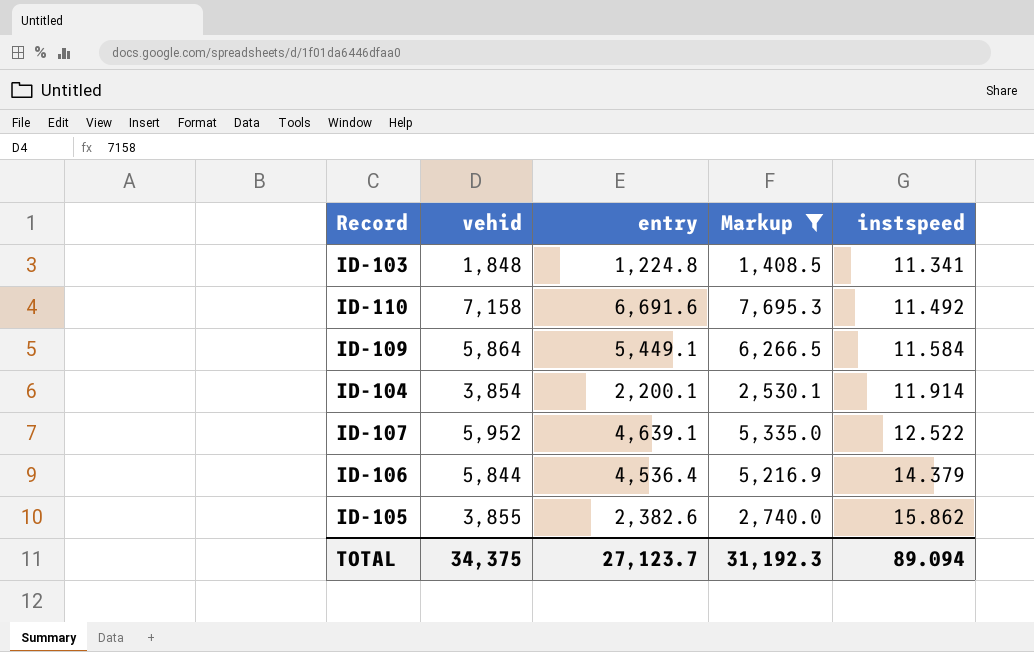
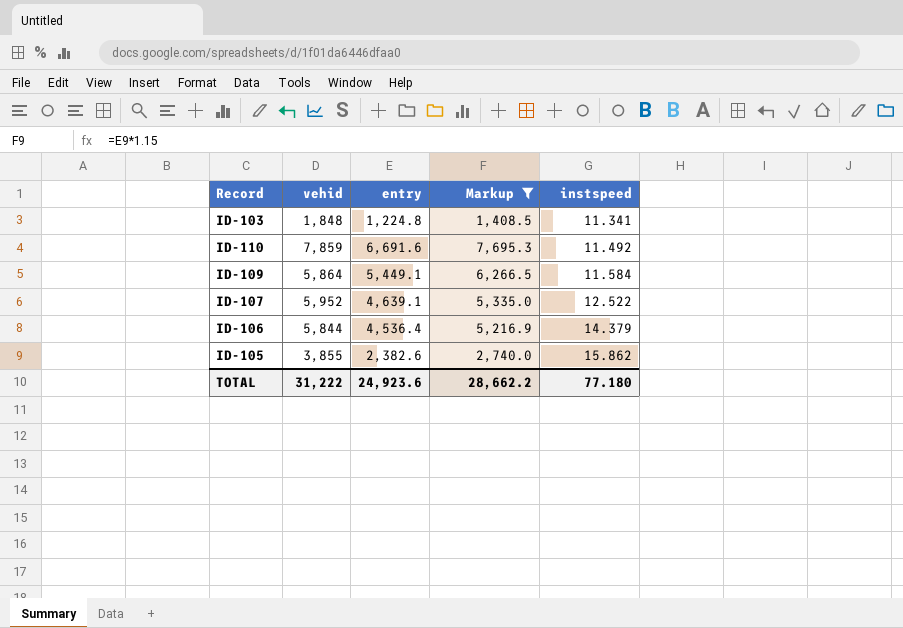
row ID-104: 3,854 | 2,200.1 | 2,530.1 | 11.914 -> none
ID-110 | vehid: 7,158 -> 7,859
TOTAL | vehid: 34,375 -> 31,222
TOTAL | entry: 27,123.7 -> 24,923.6
TOTAL | Markup: 31,192.3 -> 28,662.2
TOTAL | instspeed: 89.094 -> 77.180

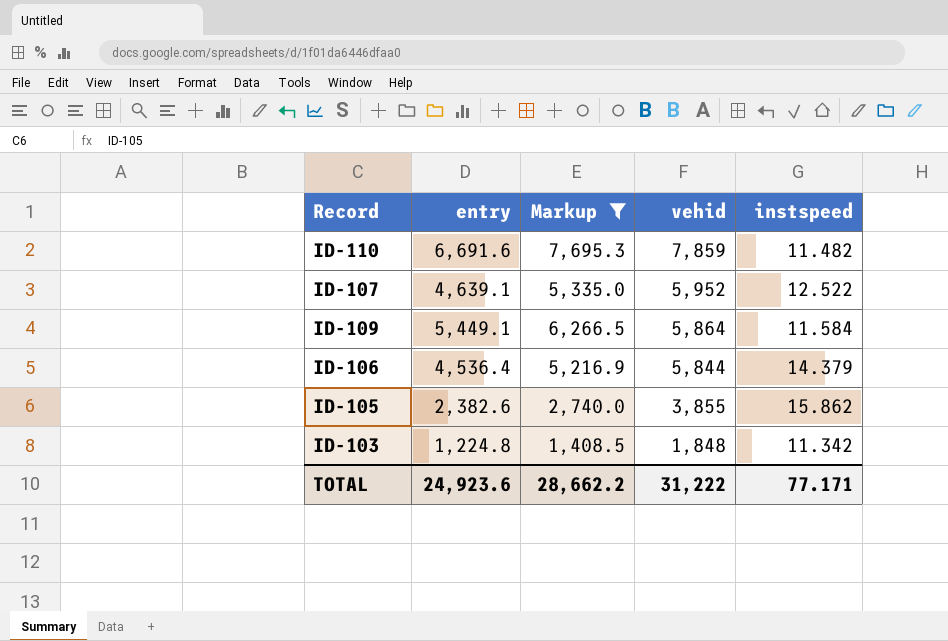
row order: instspeed ascending -> vehid descending
column vehid | position: 2 -> 4
ID-110 | instspeed: 11.492 -> 11.482
ID-103 | instspeed: 11.341 -> 11.342
TOTAL | instspeed: 77.180 -> 77.171

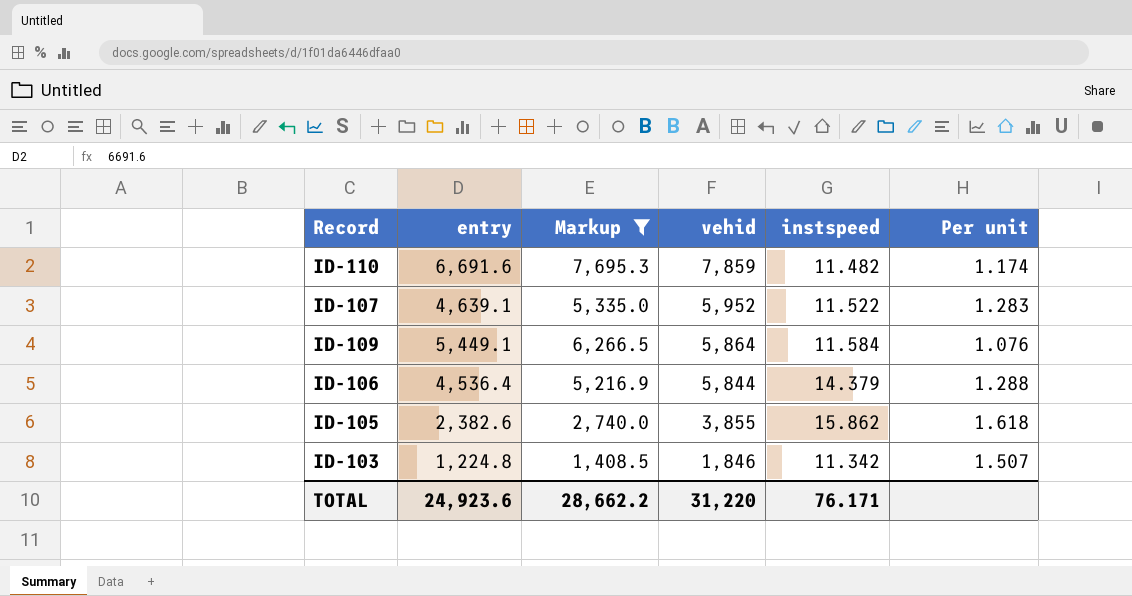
column Per unit | formula: none -> [vehid] / [entry]
ID-107 | instspeed: 12.522 -> 11.522
ID-103 | vehid: 1,848 -> 1,846
TOTAL | vehid: 31,222 -> 31,220
TOTAL | instspeed: 77.171 -> 76.171

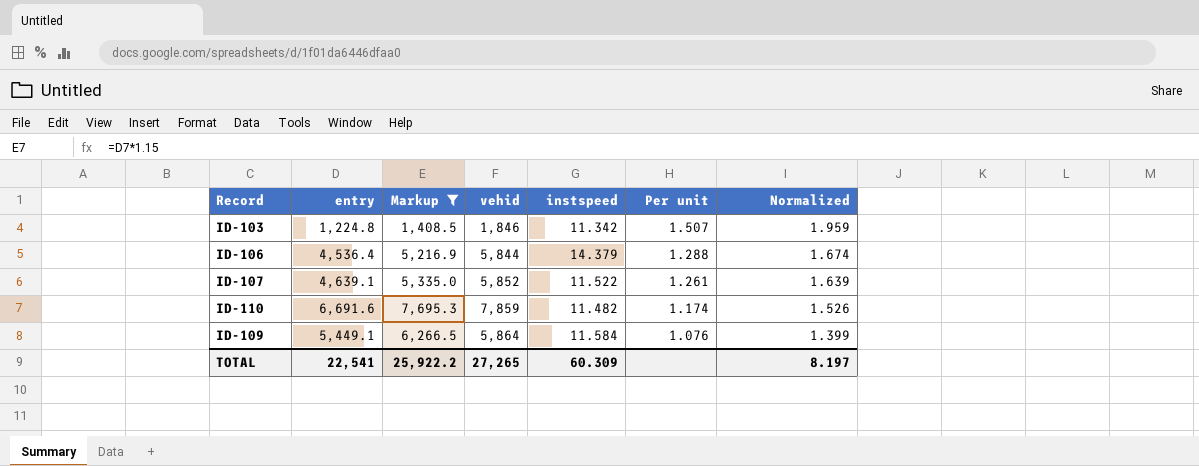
row order: vehid descending -> Per unit descending
column Normalized | formula: none -> [Per unit] * 1.3
row ID-105: 2,382.6 | 2,740.0 | 3,855 | 15.862 | 1.618 -> none
ID-107 | vehid: 5,952 -> 5,852
ID-107 | Per unit: 1.283 -> 1.261
TOTAL | entry: 24,923.6 -> 22,541
TOTAL | Markup: 28,662.2 -> 25,922.2
TOTAL | vehid: 31,220 -> 27,265
TOTAL | instspeed: 76.171 -> 60.309

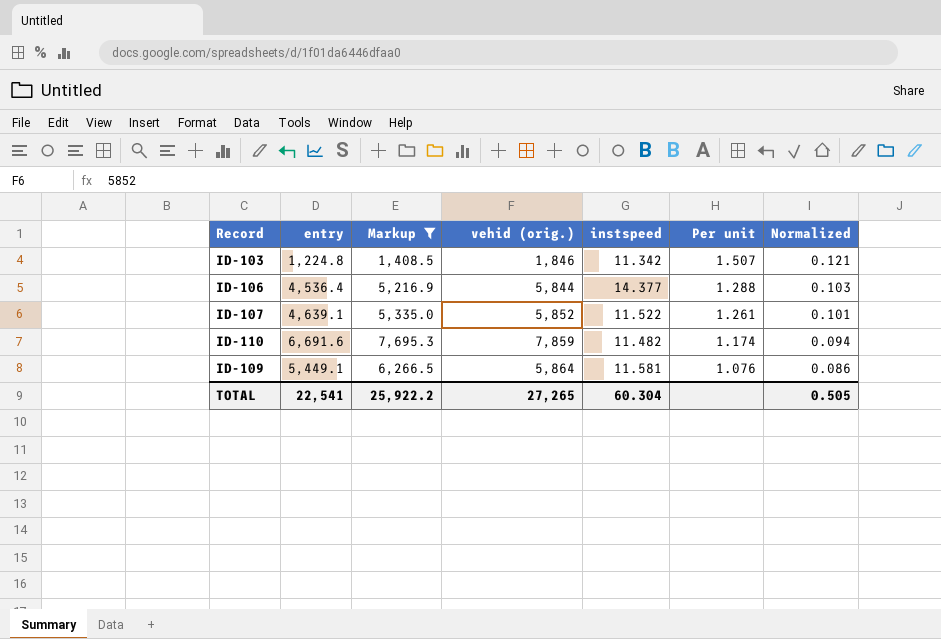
column name: vehid -> vehid (orig.)
column Normalized | formula: [Per unit] * 1.3 -> [Per unit] * 0.08
ID-106 | instspeed: 14.379 -> 14.377
ID-109 | instspeed: 11.584 -> 11.581
TOTAL | instspeed: 60.309 -> 60.304
TOTAL | Normalized: 8.197 -> 0.505

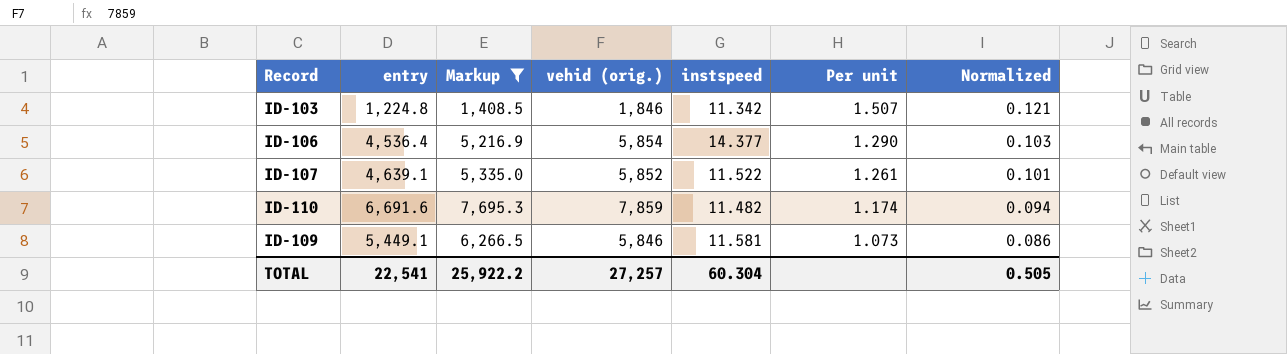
ID-106 | vehid (orig.): 5,844 -> 5,854
ID-106 | Per unit: 1.288 -> 1.290
ID-109 | vehid (orig.): 5,864 -> 5,846
ID-109 | Per unit: 1.076 -> 1.073
TOTAL | vehid (orig.): 27,265 -> 27,257

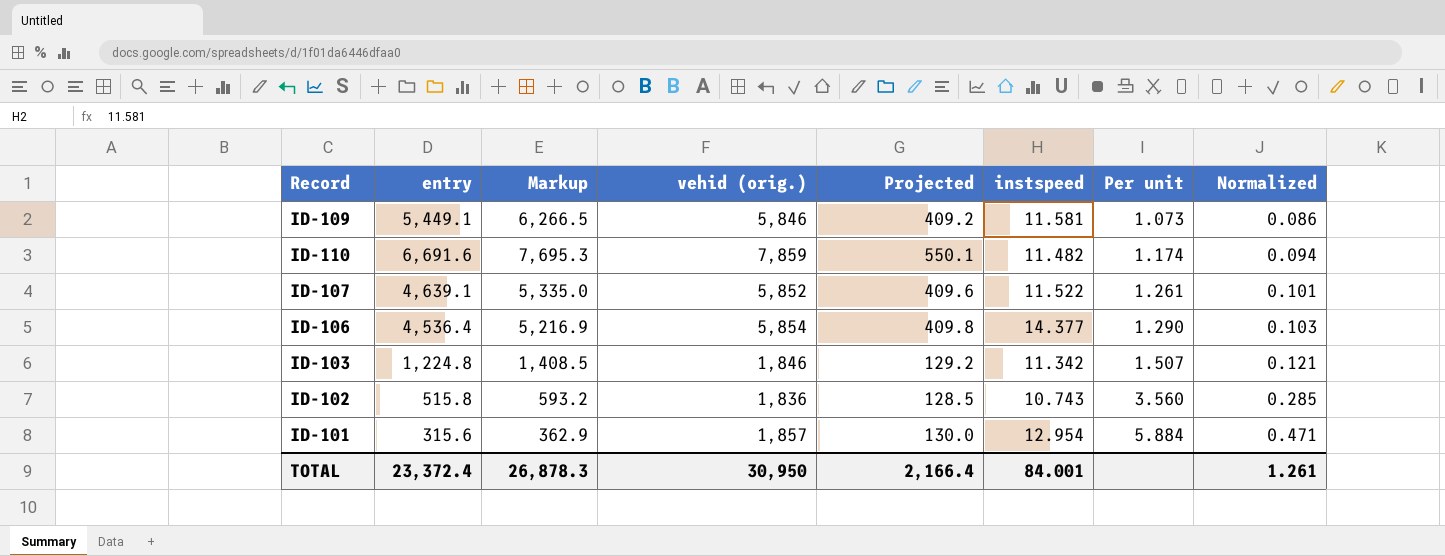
filter: Markup >= 1,408.5 -> none
row order: Per unit descending -> Per unit ascending
column Projected | formula: none -> [vehid (orig.)] * 0.07
TOTAL | entry: 22,541 -> 23,372.4
TOTAL | Markup: 25,922.2 -> 26,878.3
TOTAL | vehid (orig.): 27,257 -> 30,950
TOTAL | instspeed: 60.304 -> 84.001
TOTAL | Normalized: 0.505 -> 1.261

